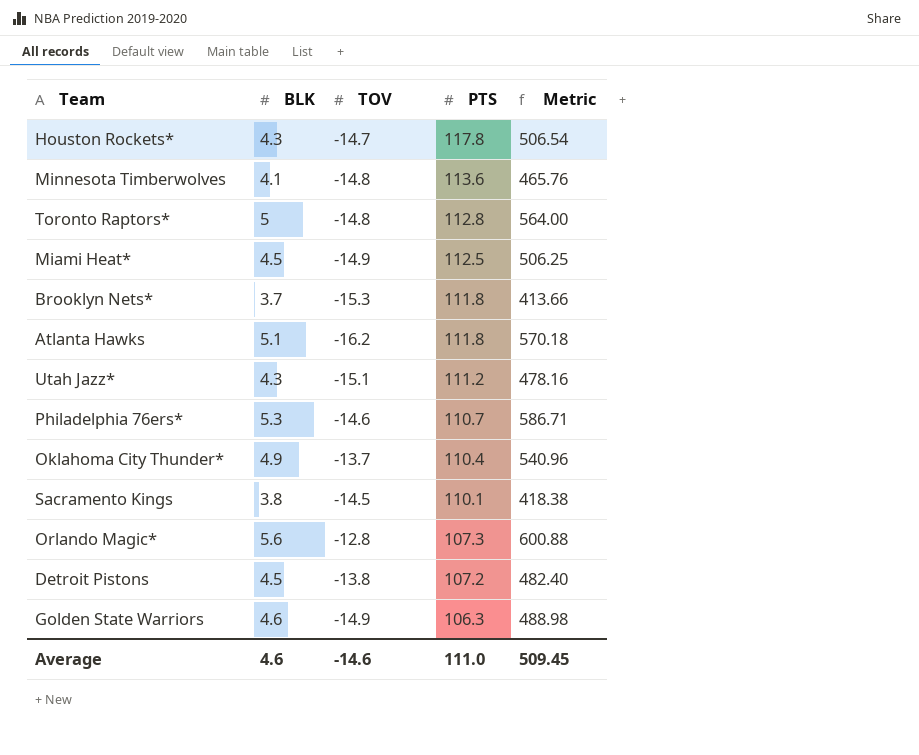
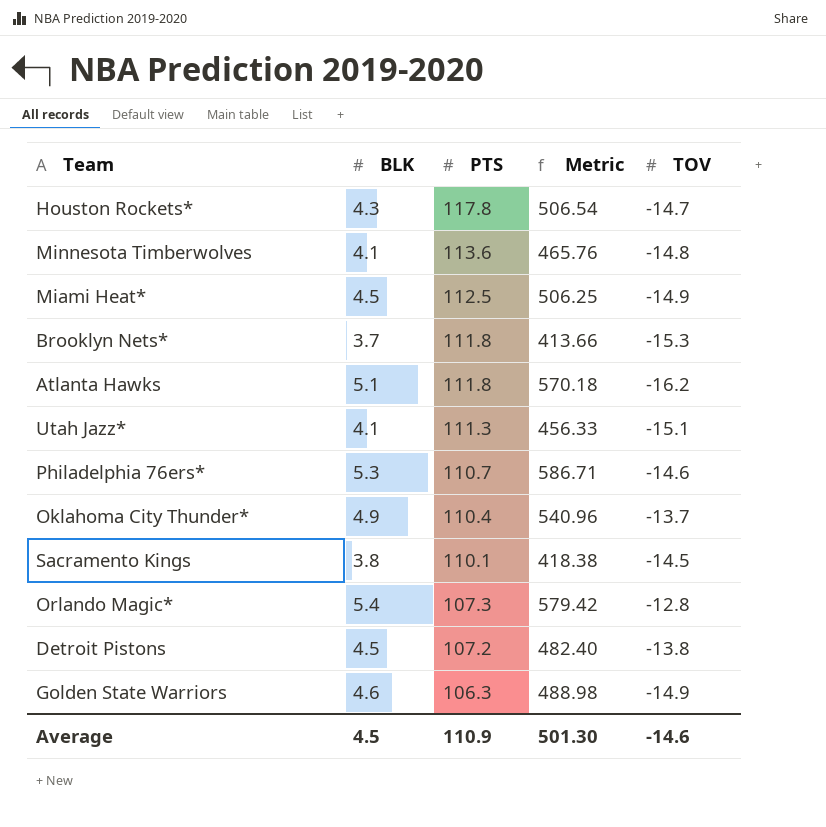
column TOV | position: 3 -> 5
row Toronto Raptors*: 5 | -14.8 | 112.8 | 564.00 -> none
Utah Jazz* | BLK: 4.3 -> 4.1
Utah Jazz* | PTS: 111.2 -> 111.3
Utah Jazz* | Metric: 478.16 -> 456.33
Orlando Magic* | BLK: 5.6 -> 5.4
Orlando Magic* | Metric: 600.88 -> 579.42
Average | BLK: 4.6 -> 4.5
Average | PTS: 111.0 -> 110.9
Average | Metric: 509.45 -> 501.30

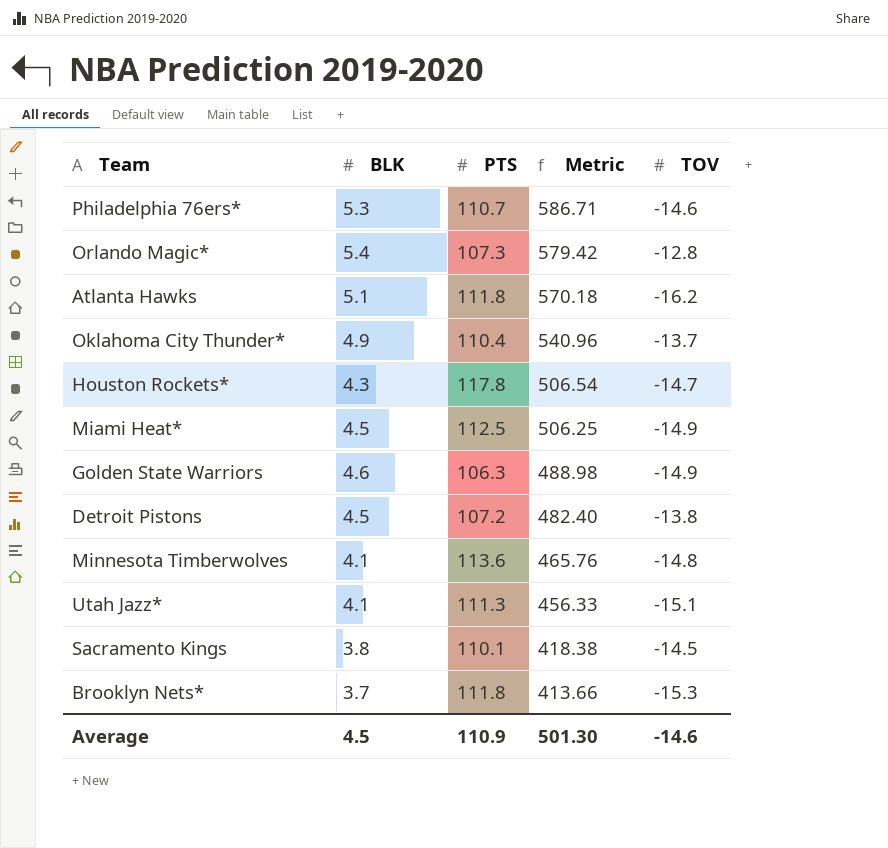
row order: PTS descending -> Metric descending

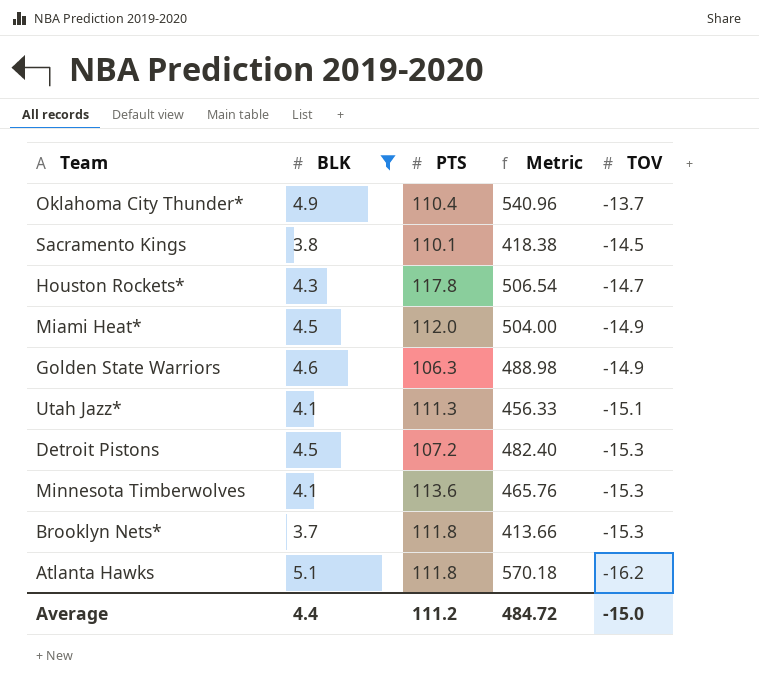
filter: none -> BLK <= 5.1
row order: Metric descending -> TOV descending
Miami Heat* | PTS: 112.5 -> 112.0
Miami Heat* | Metric: 506.25 -> 504.00
Detroit Pistons | TOV: -13.8 -> -15.3
Minnesota Timberwolves | TOV: -14.8 -> -15.3
Average | BLK: 4.5 -> 4.4
Average | PTS: 110.9 -> 111.2
Average | Metric: 501.30 -> 484.72
Average | TOV: -14.6 -> -15.0

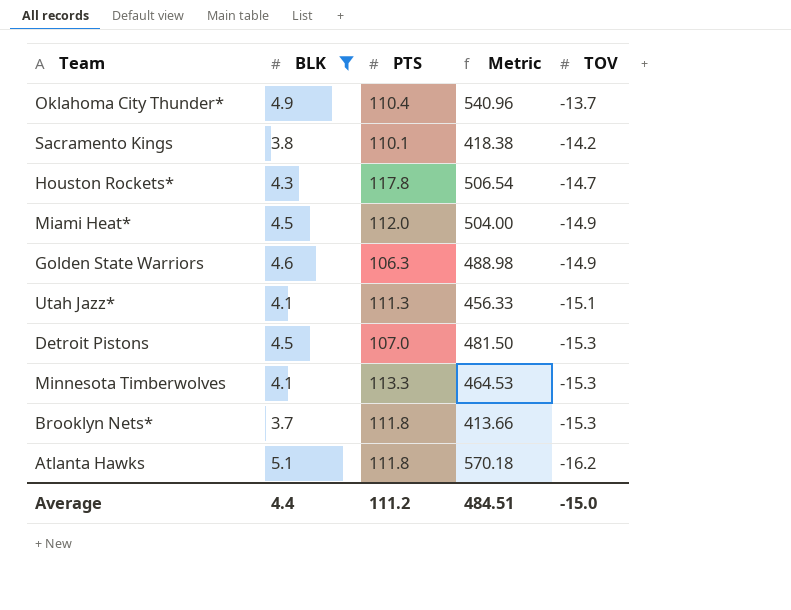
Sacramento Kings | TOV: -14.5 -> -14.2
Detroit Pistons | PTS: 107.2 -> 107.0
Detroit Pistons | Metric: 482.40 -> 481.50
Minnesota Timberwolves | PTS: 113.6 -> 113.3
Minnesota Timberwolves | Metric: 465.76 -> 464.53
Average | Metric: 484.72 -> 484.51

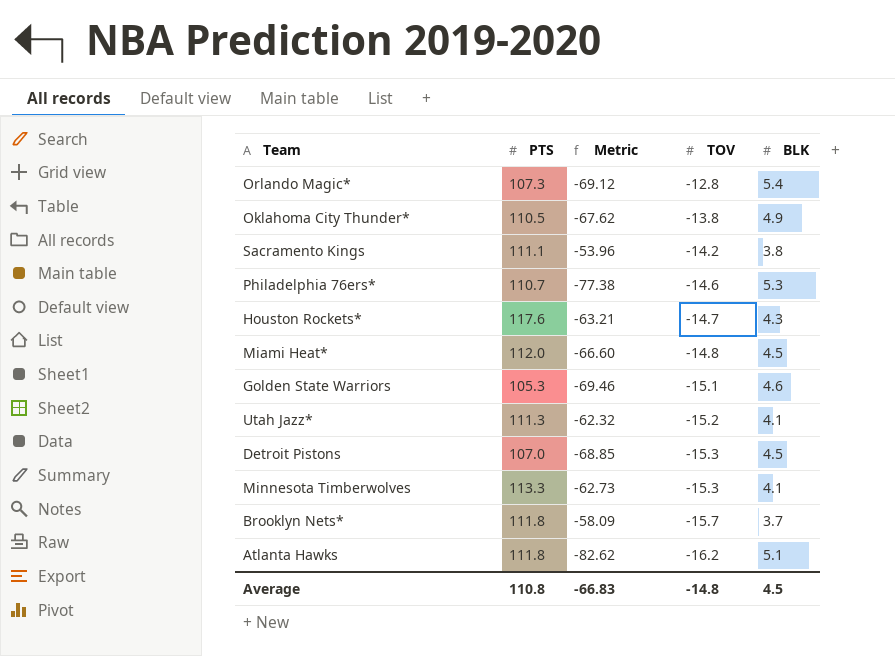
filter: BLK <= 5.1 -> none
column Metric | formula: [BLK] * [PTS] -> [TOV] * [BLK]
column BLK | position: 2 -> 5
Oklahoma City Thunder* | PTS: 110.4 -> 110.5
Oklahoma City Thunder* | TOV: -13.7 -> -13.8
Sacramento Kings | PTS: 110.1 -> 111.1
Houston Rockets* | PTS: 117.8 -> 117.6
Miami Heat* | TOV: -14.9 -> -14.8
Golden State Warriors | PTS: 106.3 -> 105.3
Golden State Warriors | TOV: -14.9 -> -15.1
Utah Jazz* | TOV: -15.1 -> -15.2
Brooklyn Nets* | TOV: -15.3 -> -15.7
Average | PTS: 111.2 -> 110.8
Average | Metric: 484.51 -> -66.83
Average | TOV: -15.0 -> -14.8
Average | BLK: 4.4 -> 4.5

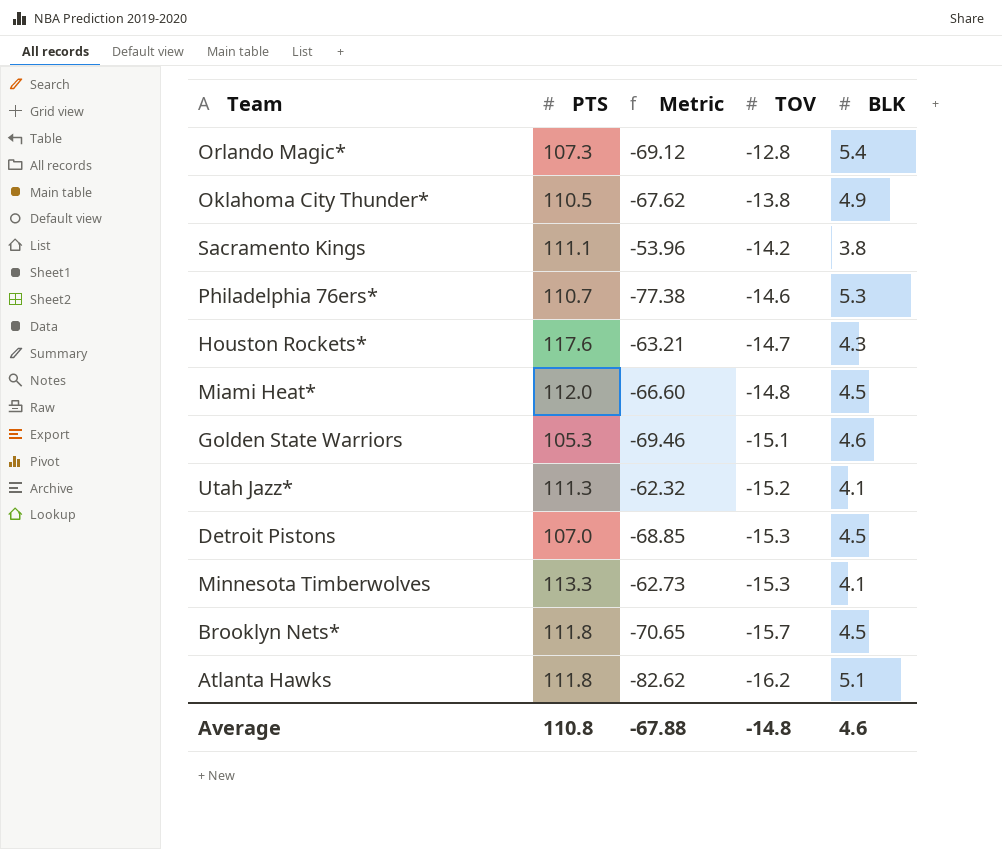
Brooklyn Nets* | Metric: -58.09 -> -70.65
Brooklyn Nets* | BLK: 3.7 -> 4.5
Average | Metric: -66.83 -> -67.88
Average | BLK: 4.5 -> 4.6

